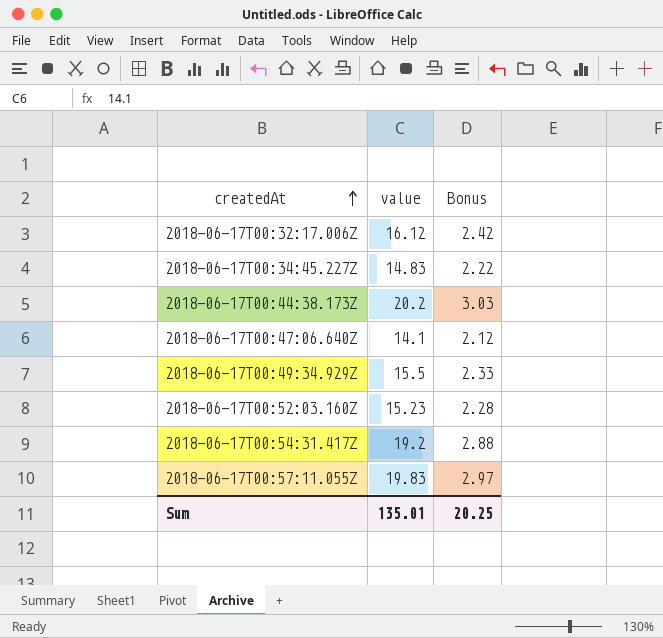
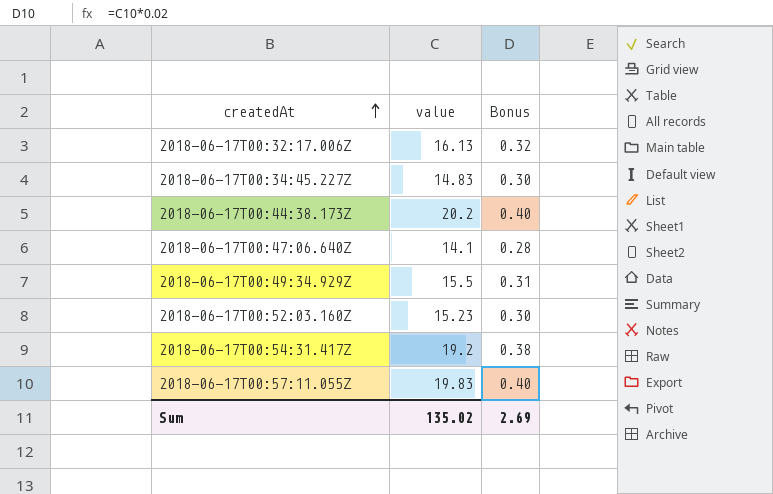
column Bonus | formula: [value] * 0.15 -> [value] * 0.02
2018-06-17T00:32:17.006Z | value: 16.12 -> 16.13
Sum | value: 135.01 -> 135.02
Sum | Bonus: 20.25 -> 2.69

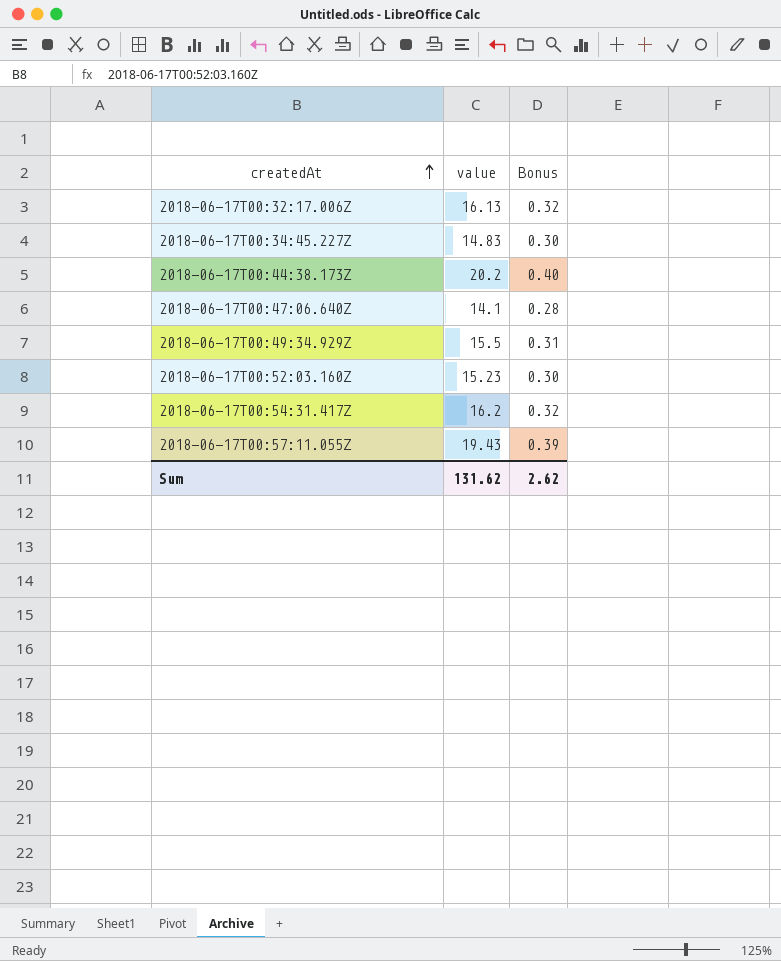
2018-06-17T00:54:31.417Z | value: 19.2 -> 16.2
2018-06-17T00:54:31.417Z | Bonus: 0.38 -> 0.32
2018-06-17T00:57:11.055Z | value: 19.83 -> 19.43
2018-06-17T00:57:11.055Z | Bonus: 0.40 -> 0.39
Sum | value: 135.02 -> 131.62
Sum | Bonus: 2.69 -> 2.62

